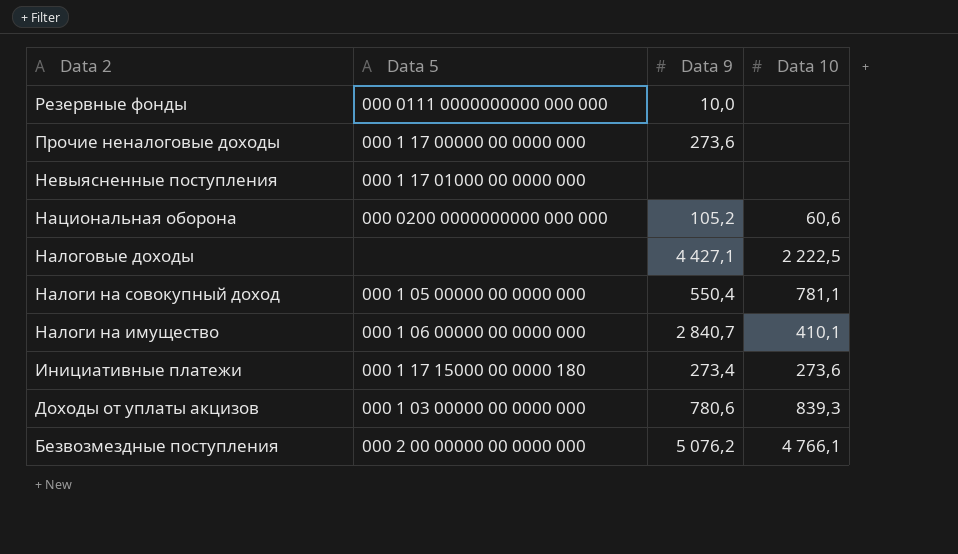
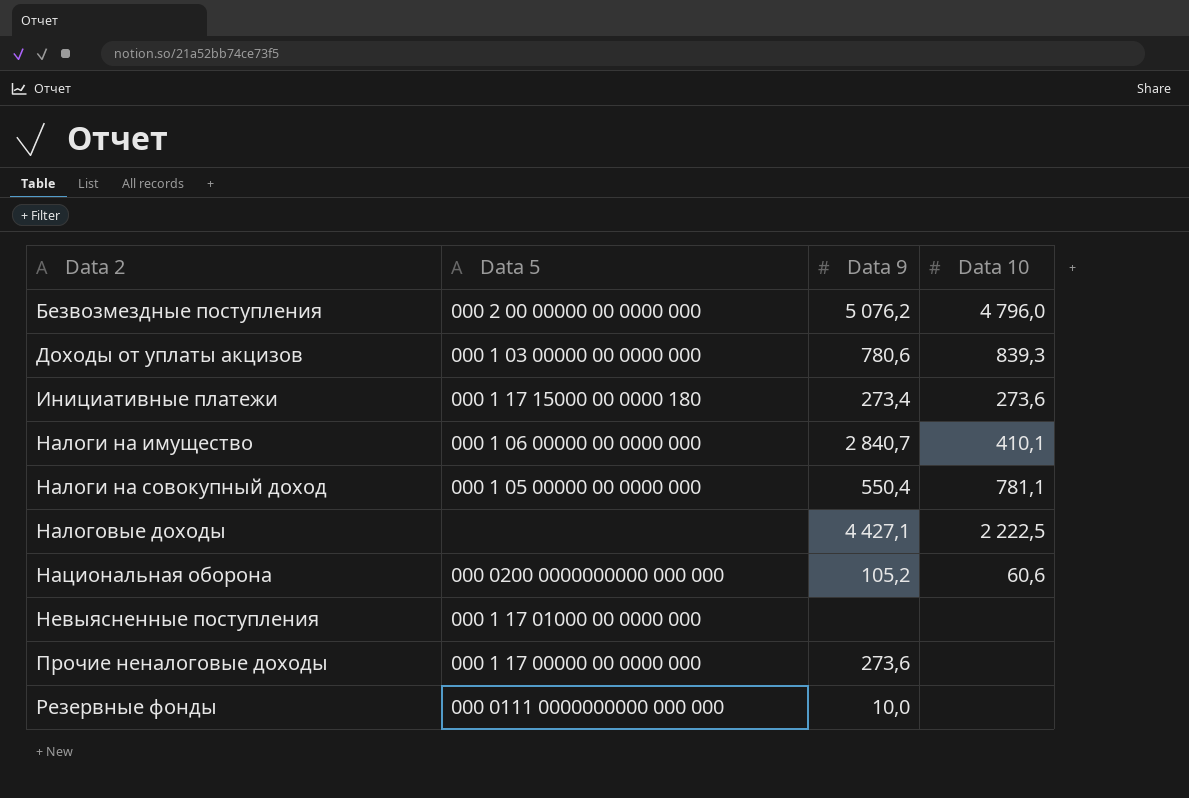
row order: Data 2 descending -> Data 2 ascending
Безвозмездные поступления | Data 10: 4 766,1 -> 4 796,0

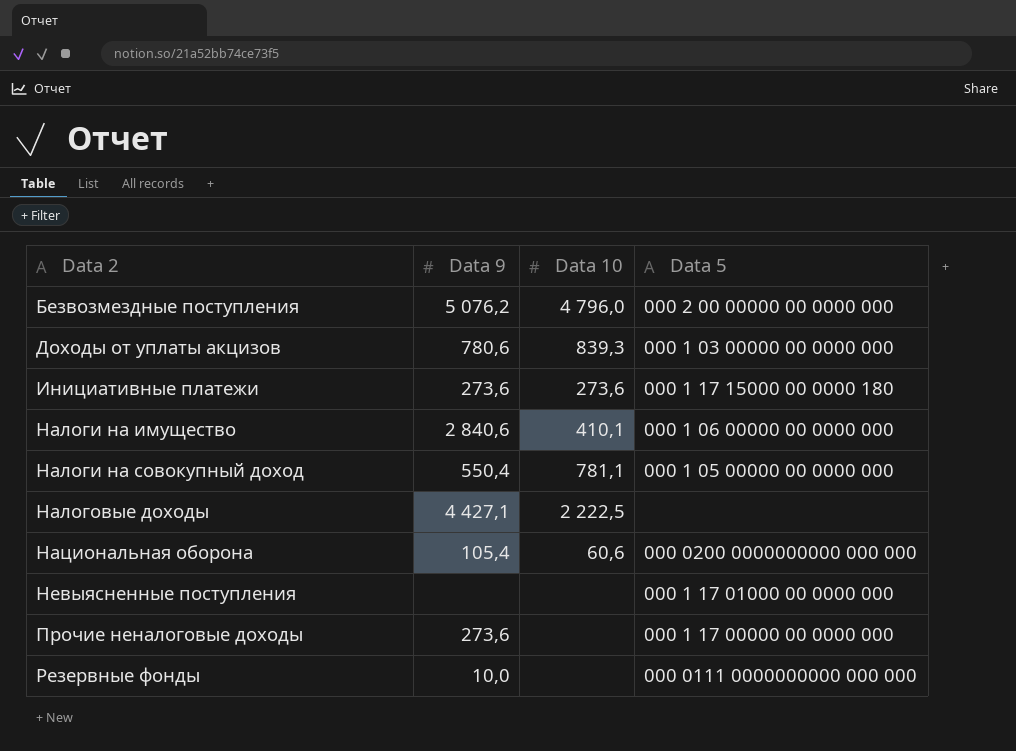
column Data 5 | position: 2 -> 4
Инициативные платежи | Data 9: 273,4 -> 273,6
Налоги на имущество | Data 9: 2 840,7 -> 2 840,6
Национальная оборона | Data 9: 105,2 -> 105,4

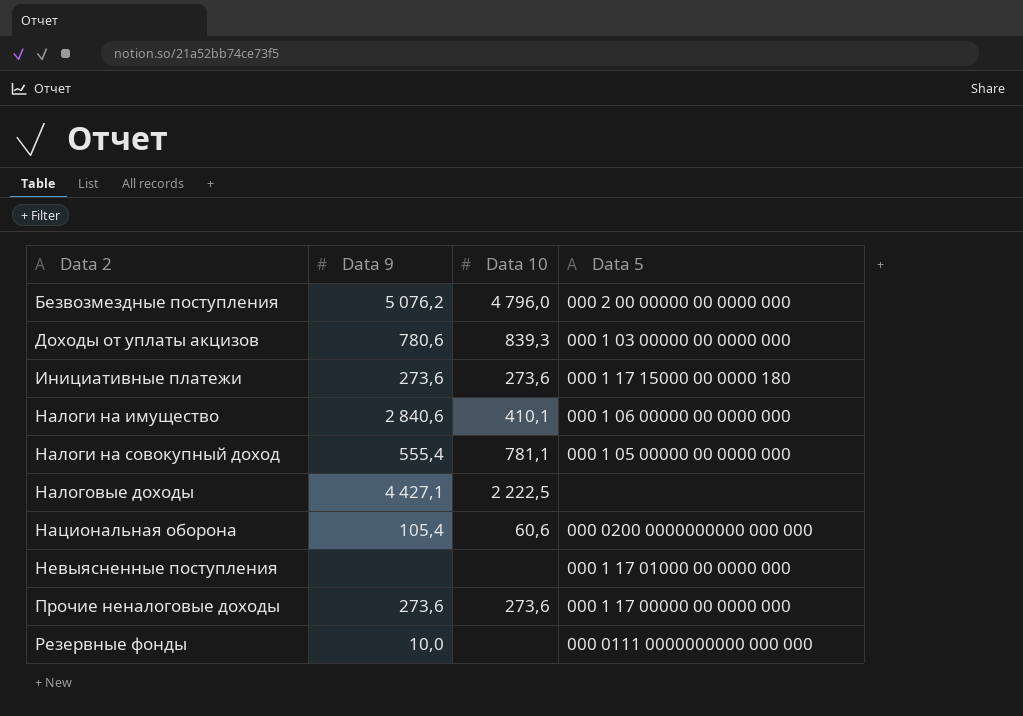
Налоги на совокупный доход | Data 9: 550,4 -> 555,4
Прочие неналоговые доходы | Data 10: none -> 273,6

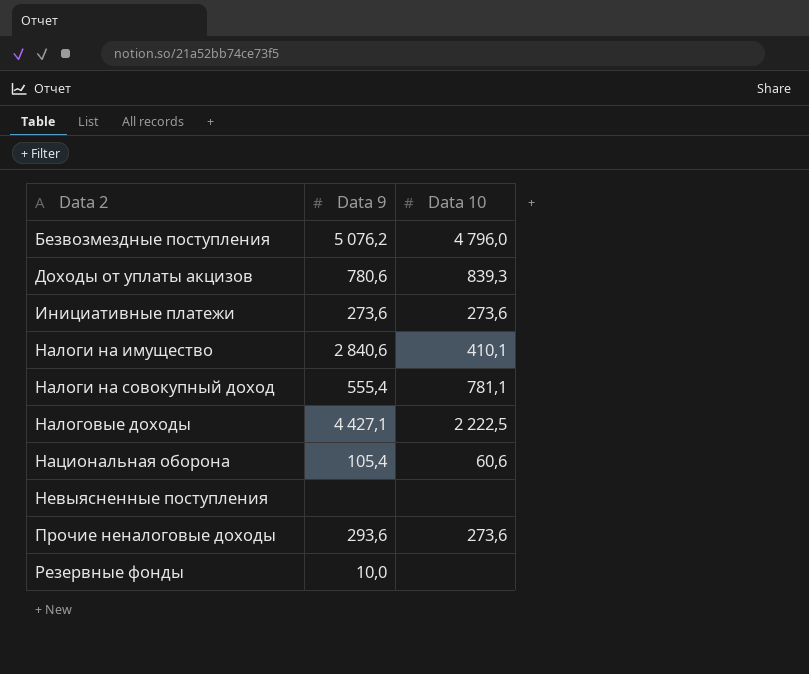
column Data 5 | position: 4 -> none
Прочие неналоговые доходы | Data 9: 273,6 -> 293,6

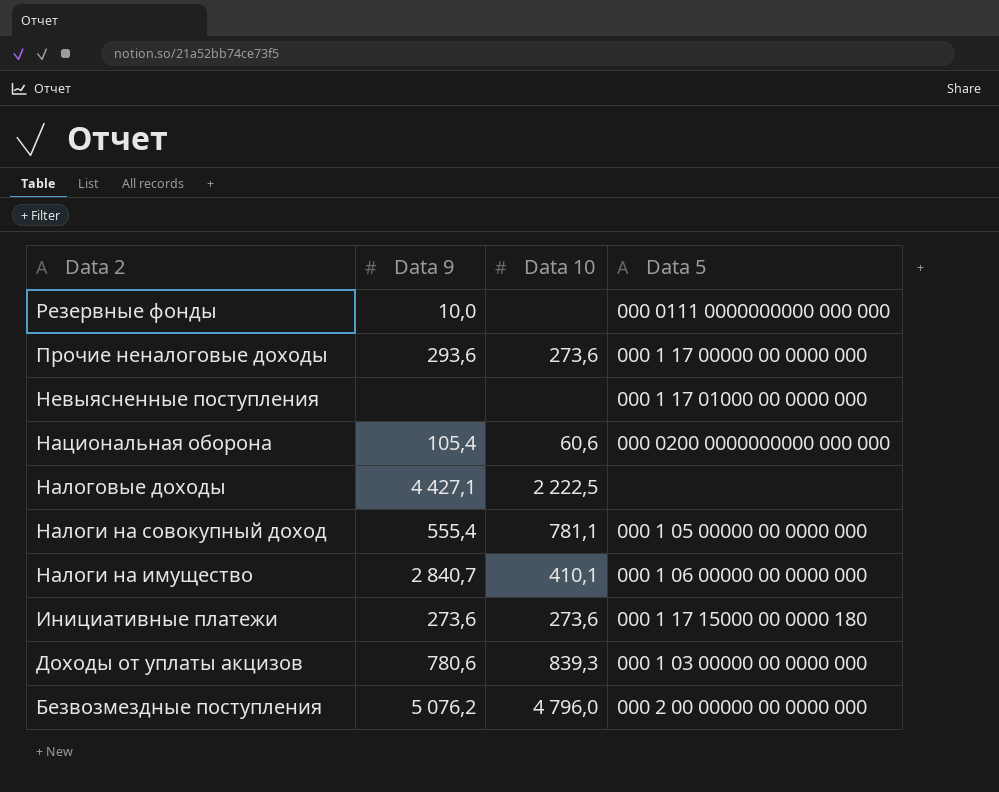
row order: Data 2 ascending -> Data 2 descending
column Data 5 | position: none -> 4
Налоги на имущество | Data 9: 2 840,6 -> 2 840,7

